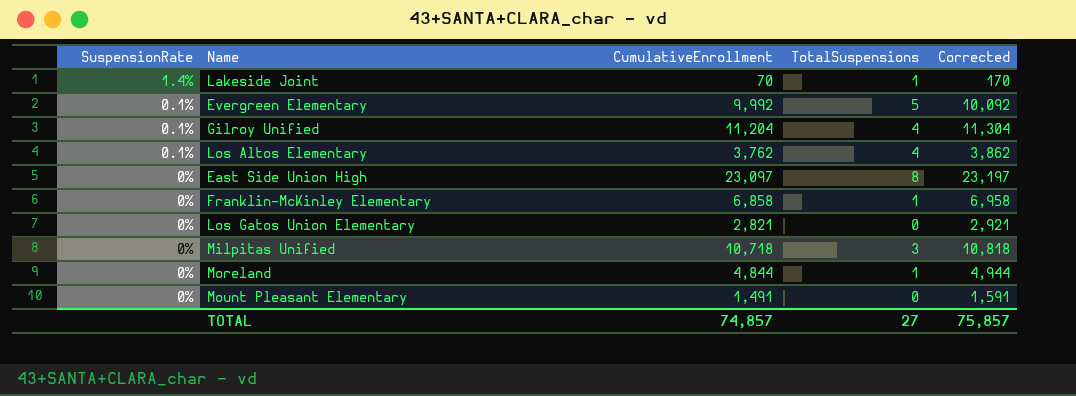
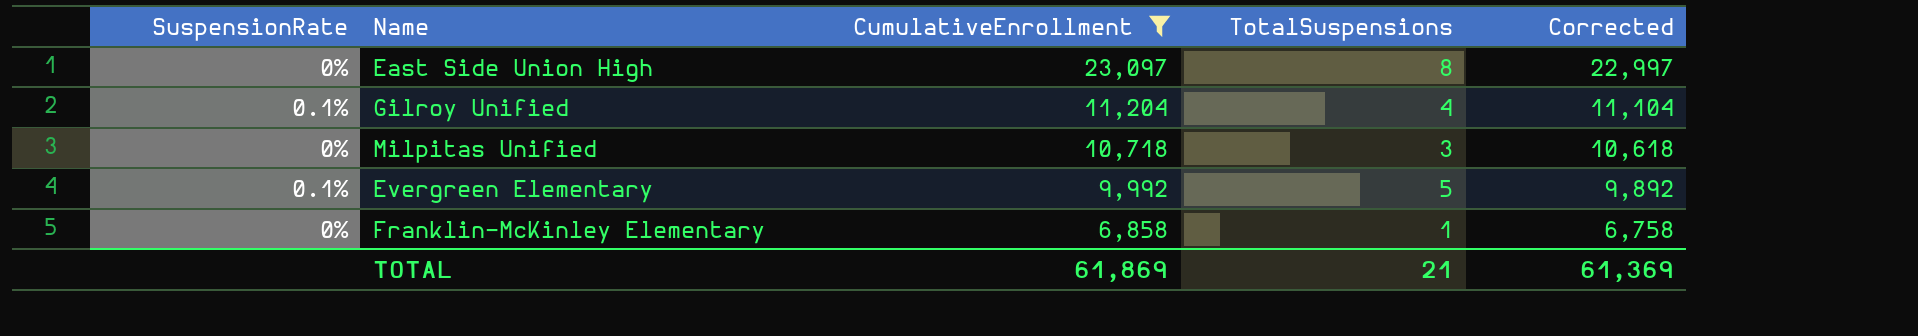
filter: none -> CumulativeEnrollment >= 6,858
row order: SuspensionRate descending -> CumulativeEnrollment descending
column Corrected | formula: [CumulativeEnrollment] + 100 -> [CumulativeEnrollment] - 100
TOTAL | CumulativeEnrollment: 74,857 -> 61,869
TOTAL | TotalSuspensions: 27 -> 21
TOTAL | Corrected: 75,857 -> 61,369

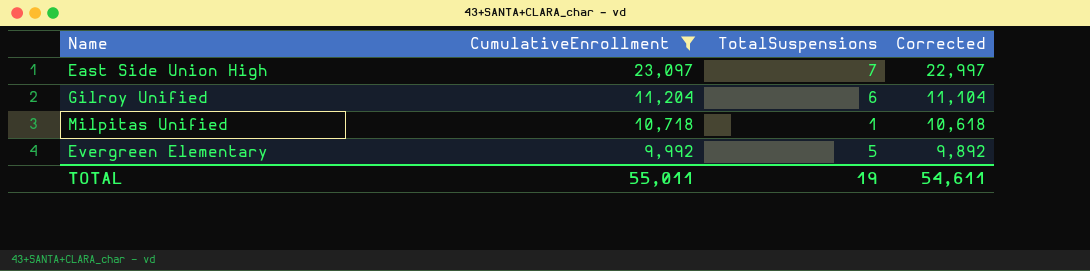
column SuspensionRate | position: 1 -> none
row Franklin-McKinley Elementary: 0% | 6,858 | 1 | 6,758 -> none
East Side Union High | TotalSuspensions: 8 -> 7
Gilroy Unified | TotalSuspensions: 4 -> 6
Milpitas Unified | TotalSuspensions: 3 -> 1
TOTAL | CumulativeEnrollment: 61,869 -> 55,011
TOTAL | TotalSuspensions: 21 -> 19
TOTAL | Corrected: 61,369 -> 54,611

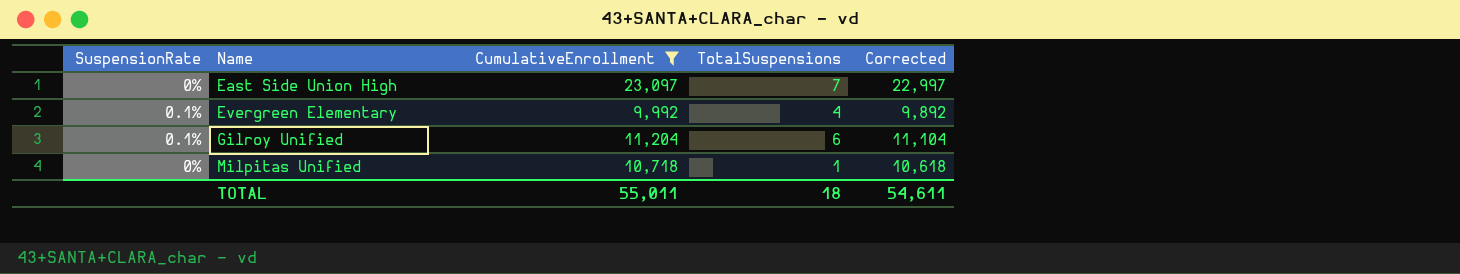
row order: CumulativeEnrollment descending -> Name ascending
column SuspensionRate | position: none -> 1
Evergreen Elementary | TotalSuspensions: 5 -> 4
TOTAL | TotalSuspensions: 19 -> 18

